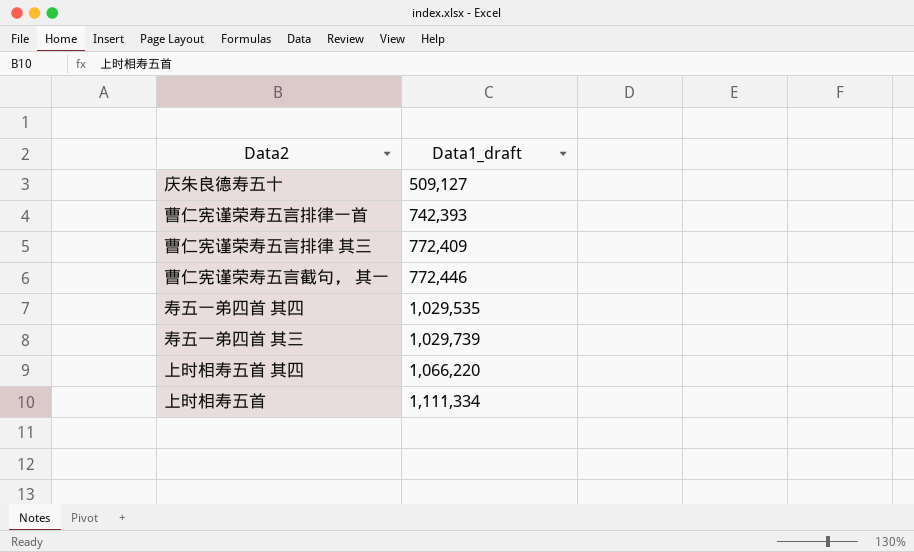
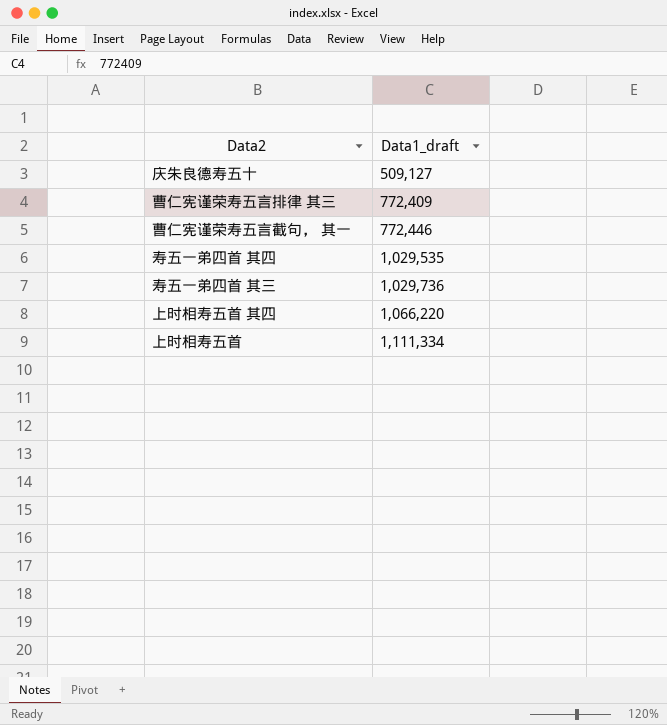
row 曹仁宪谨荣寿五言排律一首: 742,393 -> none
寿五一弟四首 其三 | Data1_draft: 1,029,739 -> 1,029,736

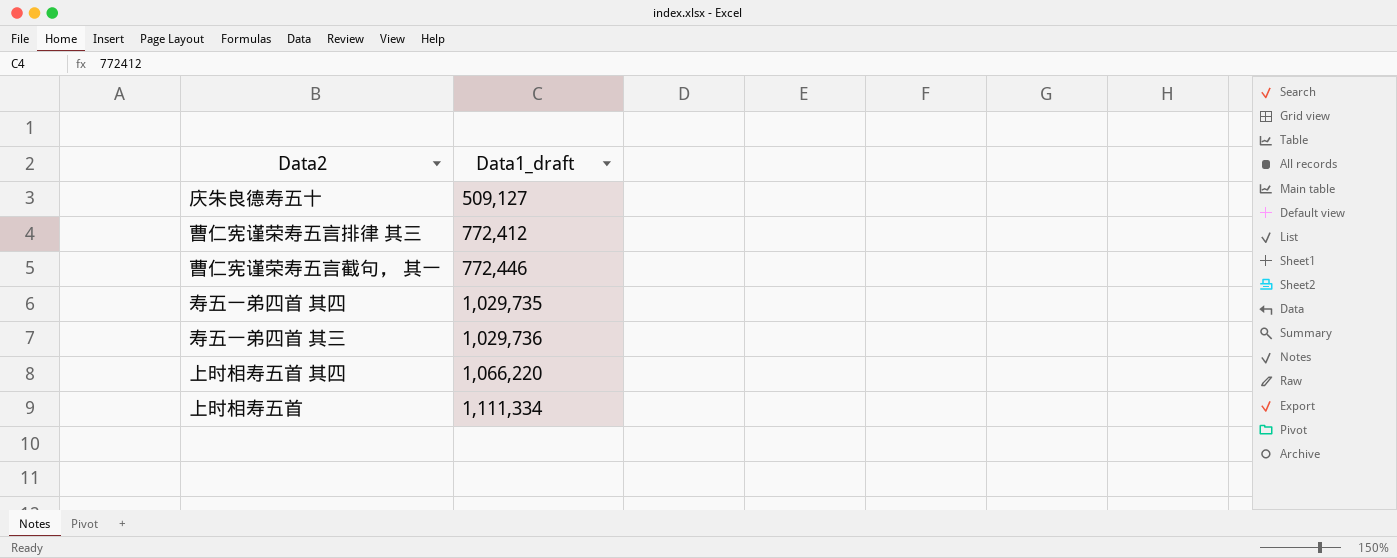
曹仁宪谨荣寿五言排律 其三 | Data1_draft: 772,409 -> 772,412
寿五一弟四首 其四 | Data1_draft: 1,029,535 -> 1,029,735

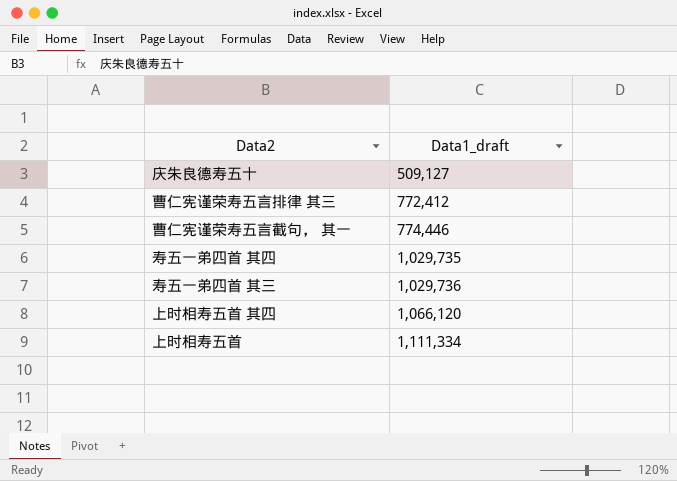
曹仁宪谨荣寿五言截句， 其一 | Data1_draft: 772,446 -> 774,446
上时相寿五首 其四 | Data1_draft: 1,066,220 -> 1,066,120

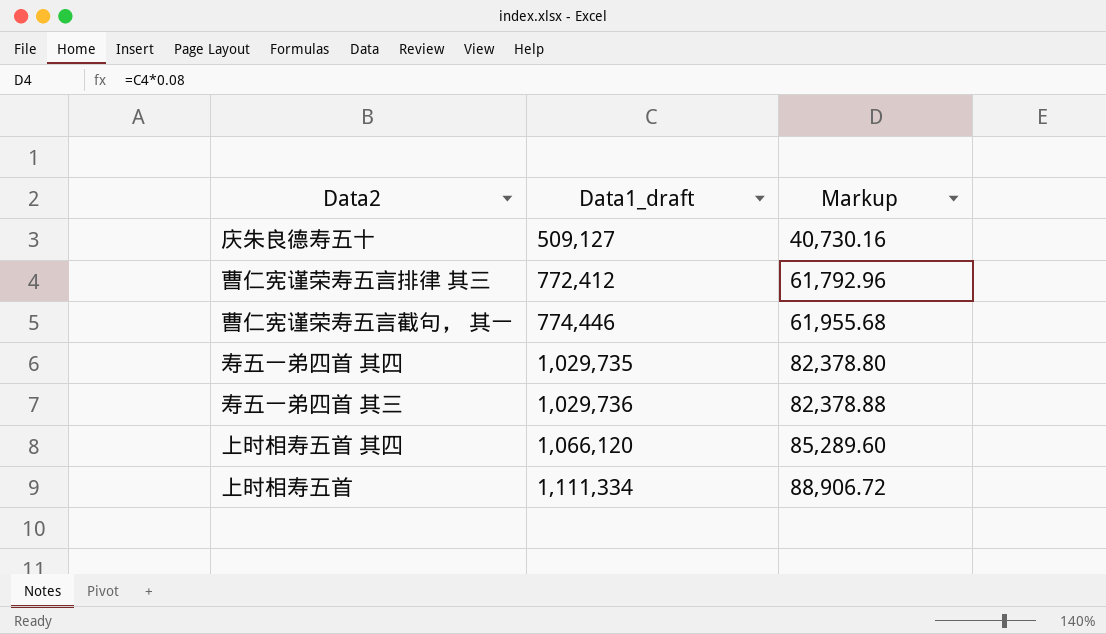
column Markup | formula: none -> [Data1_draft] * 0.08

